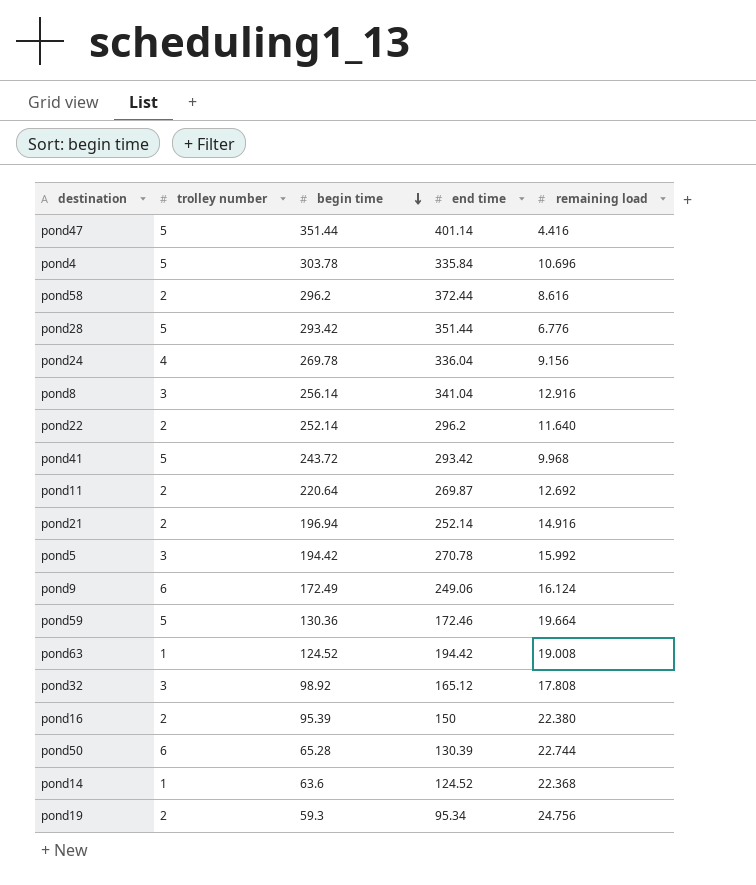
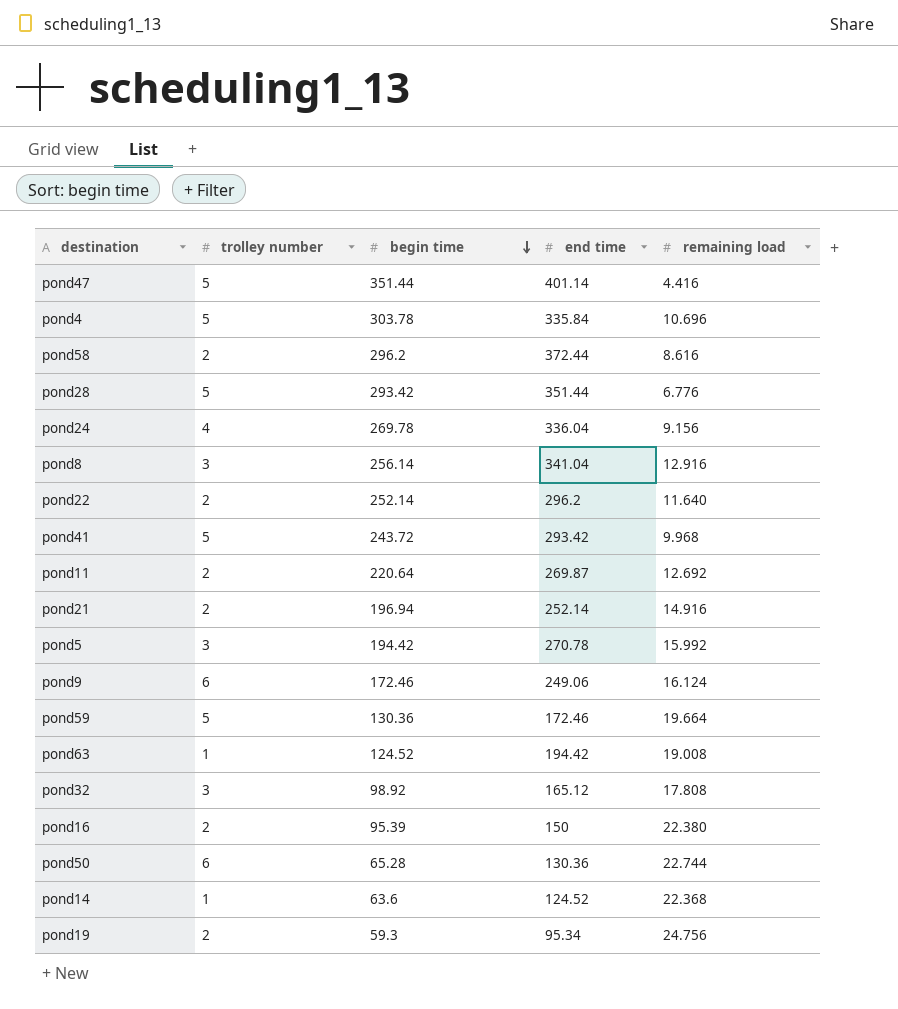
pond9 | begin time: 172.49 -> 172.46
pond50 | end time: 130.39 -> 130.36

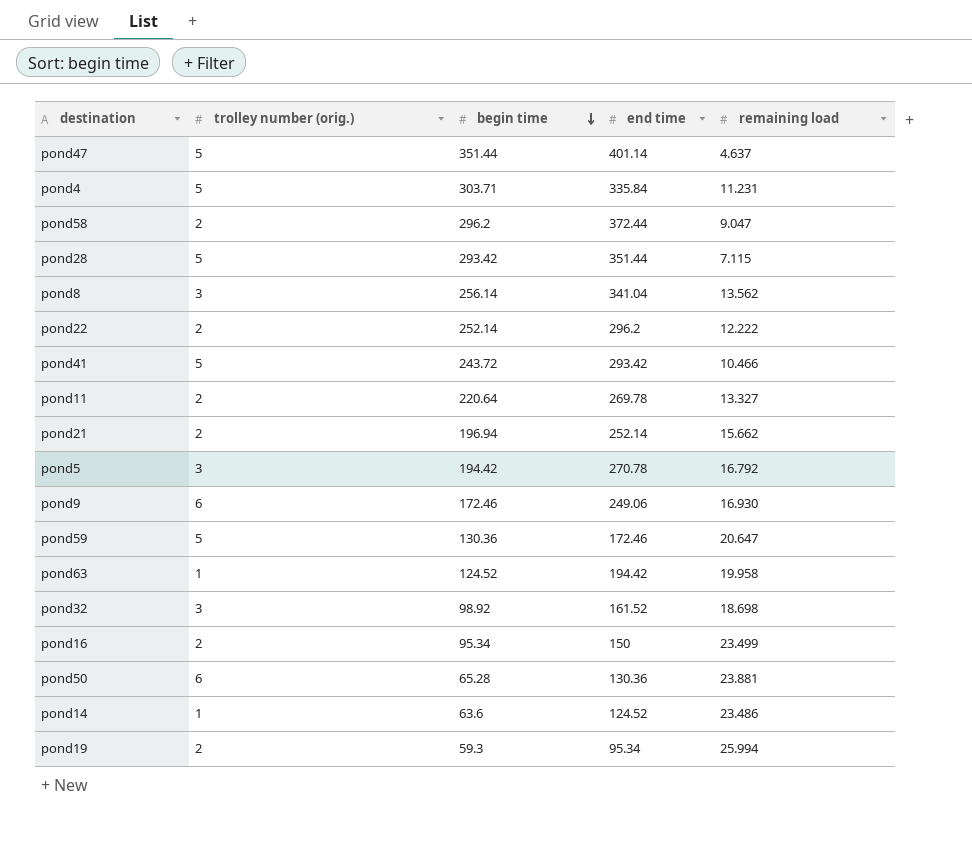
column name: trolley number -> trolley number (orig.)
row pond24: 4 | 269.78 | 336.04 | 9.156 -> none
pond47 | remaining load: 4.416 -> 4.637
pond4 | begin time: 303.78 -> 303.71
pond4 | remaining load: 10.696 -> 11.231
pond58 | remaining load: 8.616 -> 9.047
pond28 | remaining load: 6.776 -> 7.115
pond8 | remaining load: 12.916 -> 13.562
pond22 | remaining load: 11.640 -> 12.222
pond41 | remaining load: 9.968 -> 10.466
pond11 | end time: 269.87 -> 269.78
pond11 | remaining load: 12.692 -> 13.327
pond21 | remaining load: 14.916 -> 15.662
pond5 | remaining load: 15.992 -> 16.792
pond9 | remaining load: 16.124 -> 16.930
pond59 | remaining load: 19.664 -> 20.647
pond63 | remaining load: 19.008 -> 19.958
pond32 | end time: 165.12 -> 161.52
pond32 | remaining load: 17.808 -> 18.698
pond16 | begin time: 95.39 -> 95.34
pond16 | remaining load: 22.380 -> 23.499
pond50 | remaining load: 22.744 -> 23.881
pond14 | remaining load: 22.368 -> 23.486
pond19 | remaining load: 24.756 -> 25.994

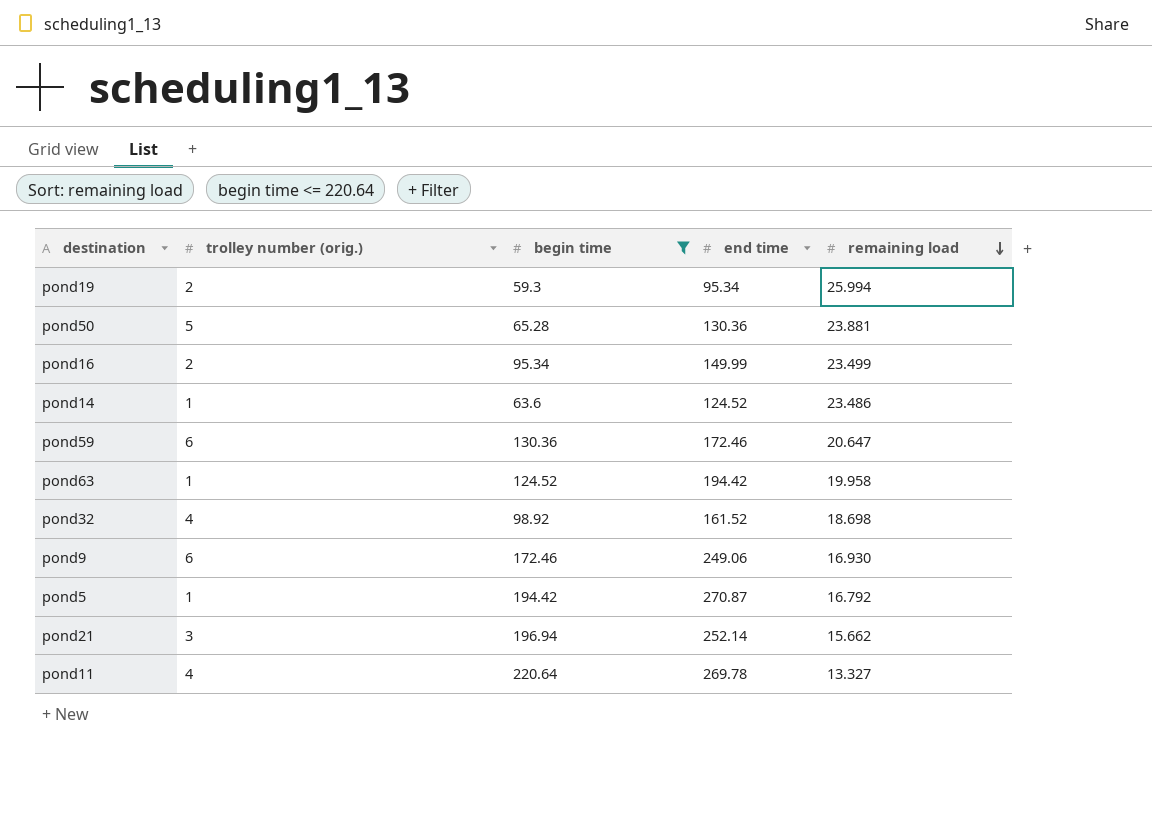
filter: none -> begin time <= 220.64
row order: begin time descending -> remaining load descending
pond50 | trolley number (orig.): 6 -> 5
pond16 | end time: 150 -> 149.99
pond59 | trolley number (orig.): 5 -> 6
pond32 | trolley number (orig.): 3 -> 4
pond5 | trolley number (orig.): 3 -> 1
pond5 | end time: 270.78 -> 270.87
pond21 | trolley number (orig.): 2 -> 3
pond11 | trolley number (orig.): 2 -> 4

